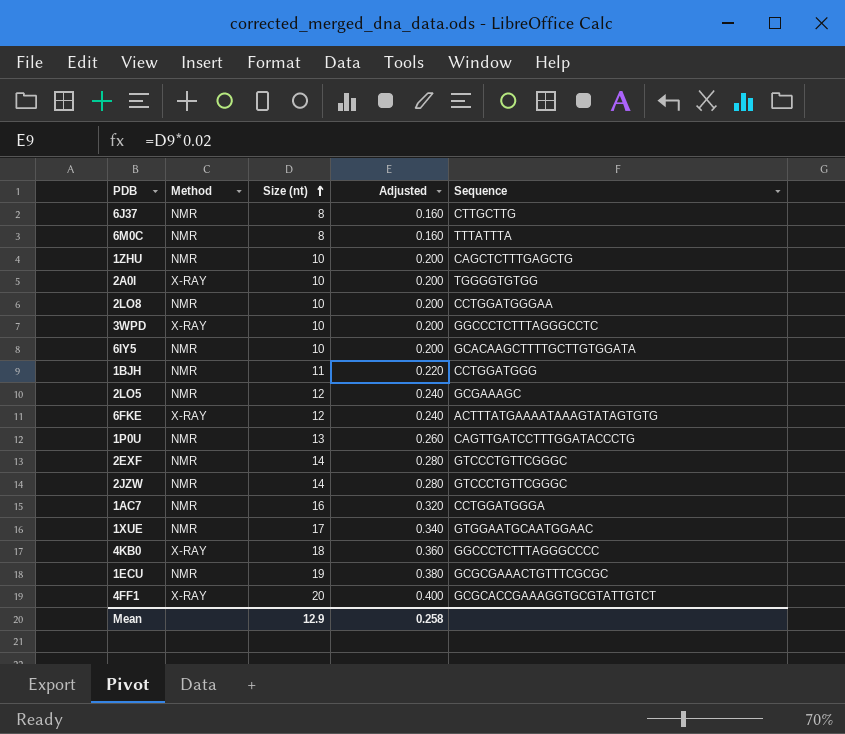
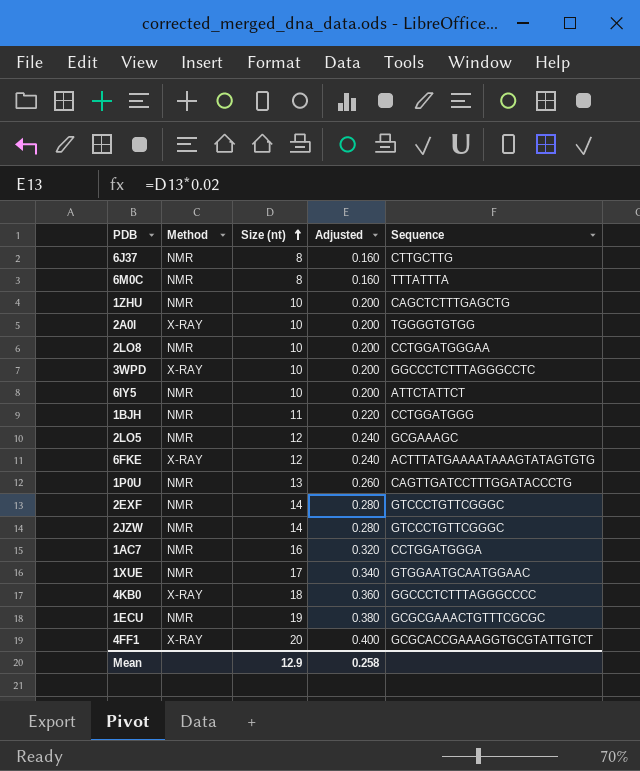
6IY5 | Sequence: GCACAAGCTTTTGCTTGTGGATA -> ATTCTATTCT

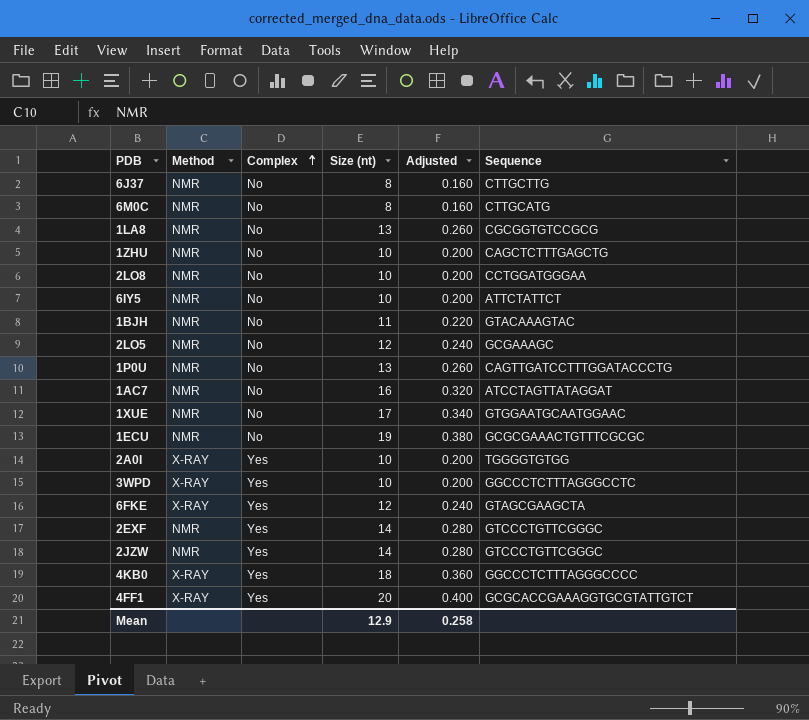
row order: Size (nt) ascending -> Complex ascending
column Complex | position: none -> 3
6M0C | Sequence: TTTATTTA -> CTTGCATG
row 1LA8: none -> NMR | No | 13 | 0.260 | CGCGGTGTCCGCG
1BJH | Sequence: CCTGGATGGG -> GTACAAAGTAC
1AC7 | Sequence: CCTGGATGGGA -> ATCCTAGTTATAGGAT
6FKE | Sequence: ACTTTATGAAAATAAAGTATAGTGTG -> GTAGCGAAGCTA

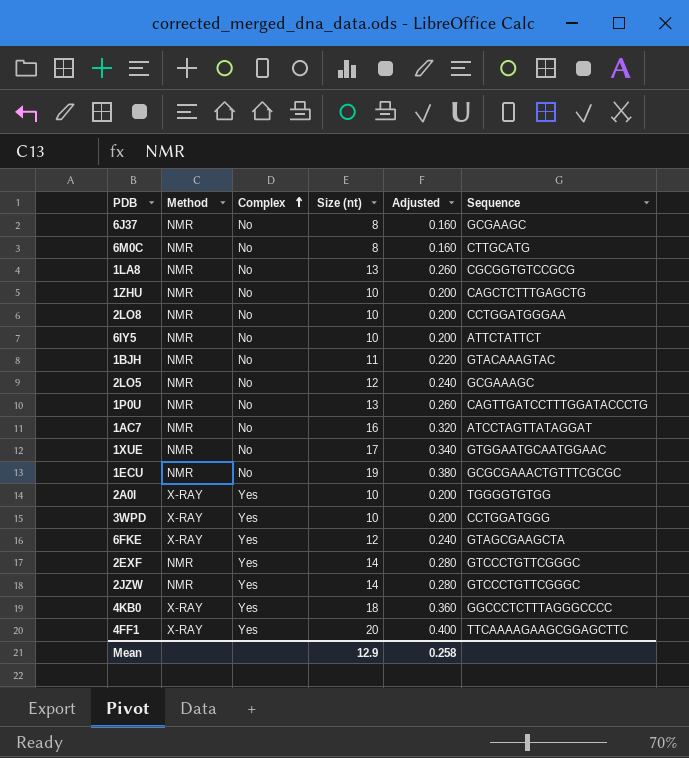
6J37 | Sequence: CTTGCTTG -> GCGAAGC
3WPD | Sequence: GGCCCTCTTTAGGGCCTC -> CCTGGATGGG
4FF1 | Sequence: GCGCACCGAAAGGTGCGTATTGTCT -> TTCAAAAGAAGCGGAGCTTC

